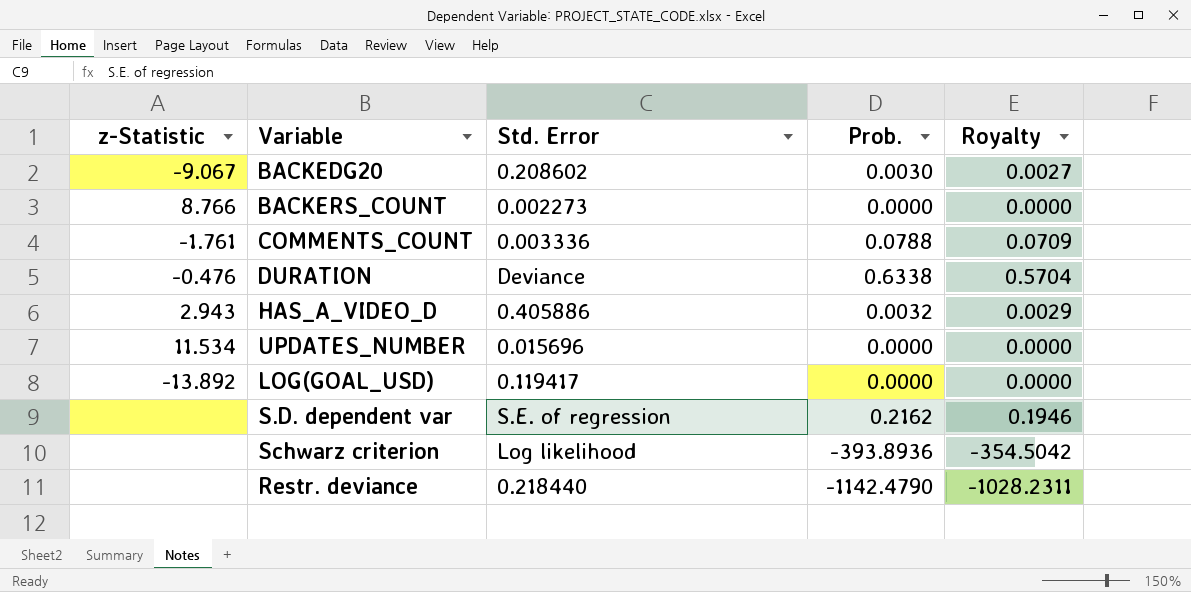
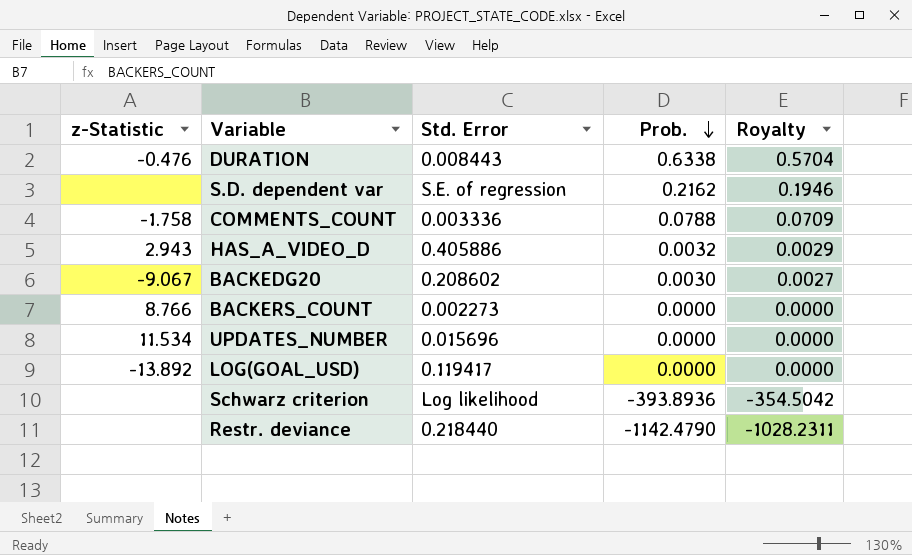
row order: none -> Prob. descending
DURATION | Std. Error: Deviance -> 0.008443
COMMENTS_COUNT | z-Statistic: -1.761 -> -1.758

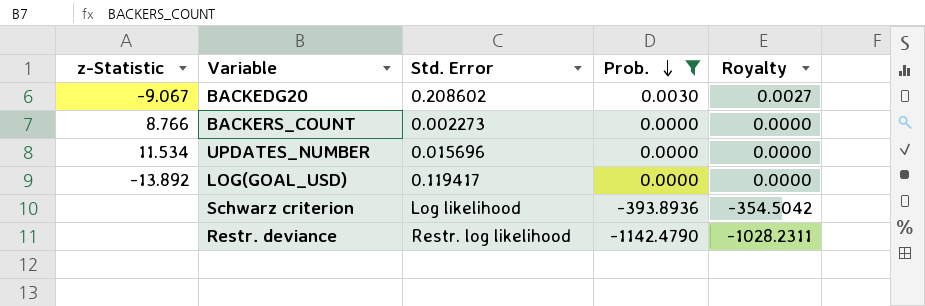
filter: none -> Prob. <= 0.0030
Restr. deviance | Std. Error: 0.218440 -> Restr. log likelihood

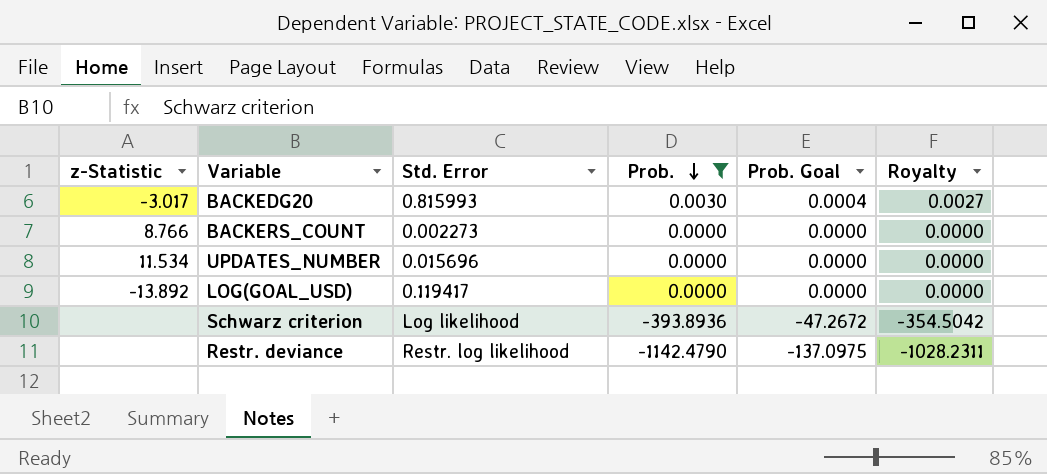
column Prob. Goal | formula: none -> [Prob.] * 0.12
BACKEDG20 | z-Statistic: -9.067 -> -3.017
BACKEDG20 | Std. Error: 0.208602 -> 0.815993

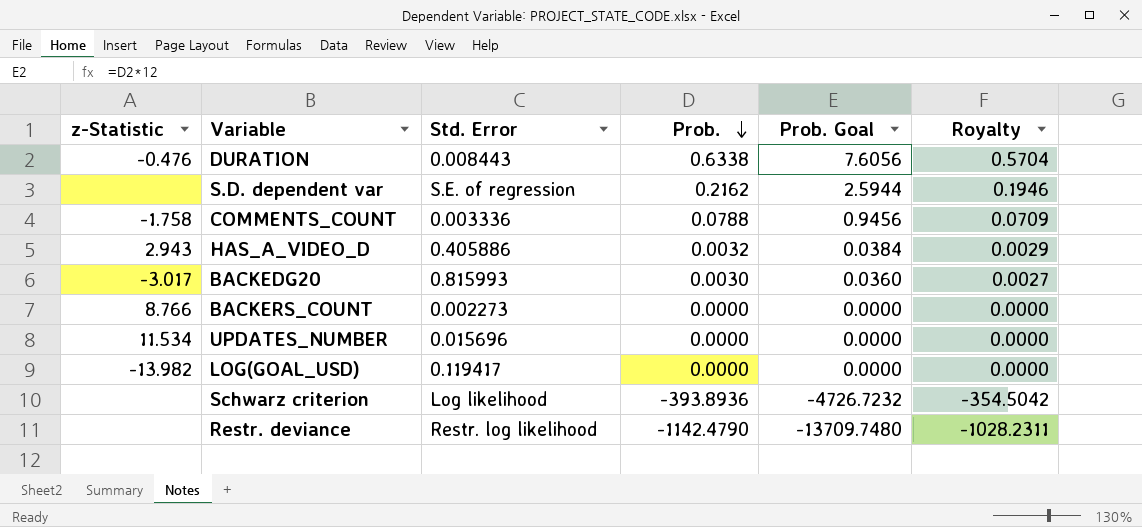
filter: Prob. <= 0.0030 -> none
column Prob. Goal | formula: [Prob.] * 0.12 -> [Prob.] * 12
LOG(GOAL_USD) | z-Statistic: -13.892 -> -13.982

